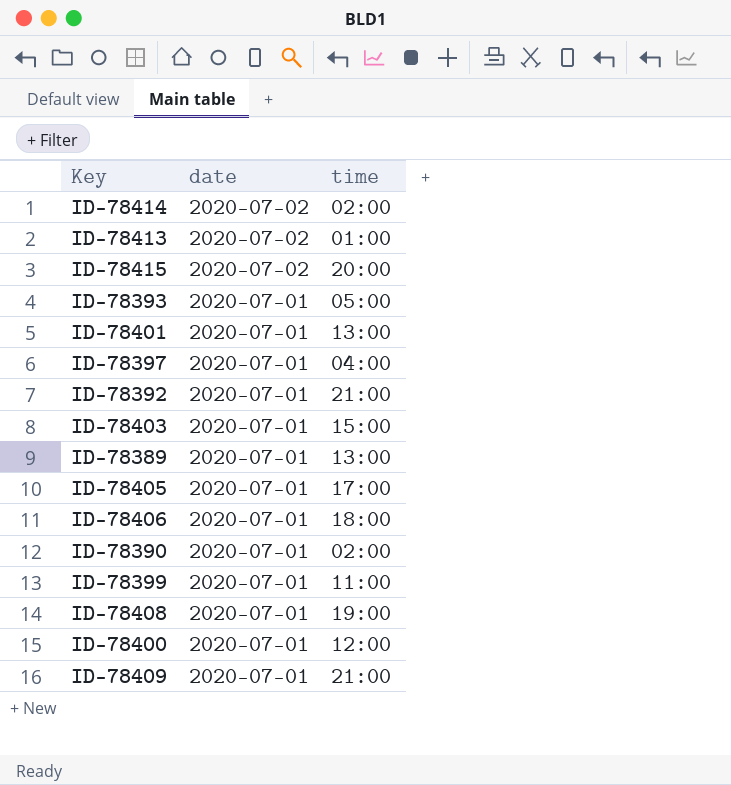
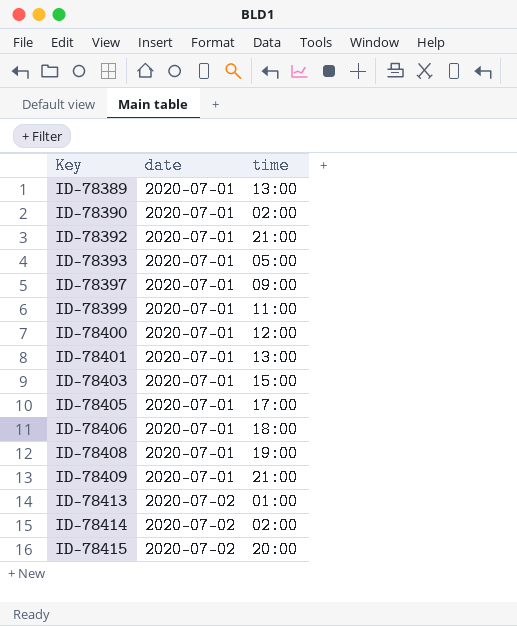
row order: date descending -> Key ascending
ID-78397 | time: 04:00 -> 09:00

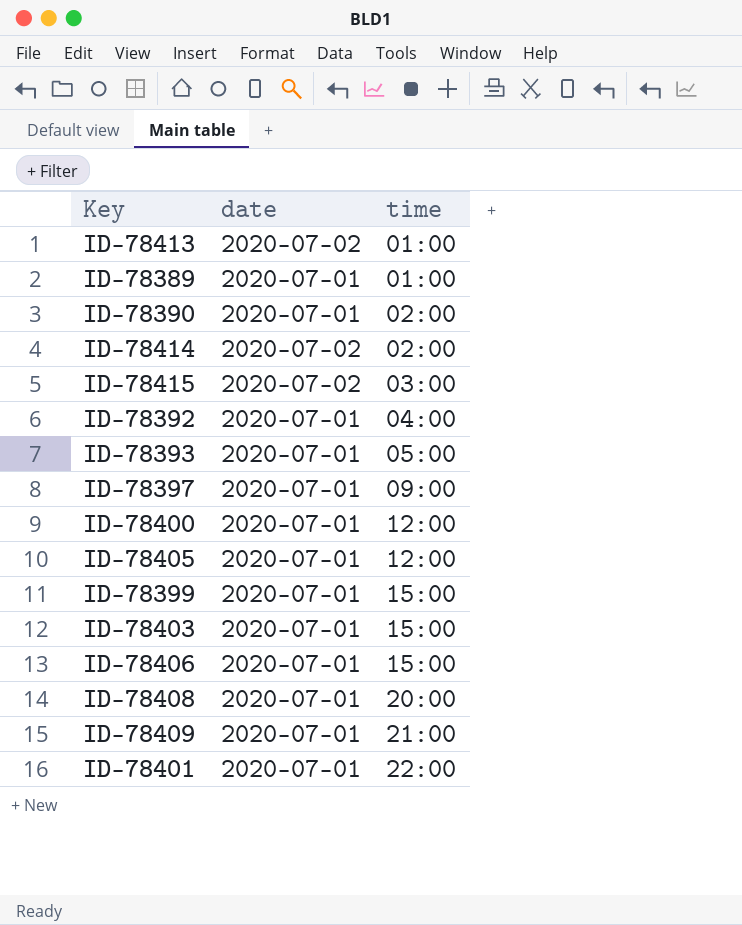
row order: Key ascending -> time ascending
ID-78389 | time: 13:00 -> 01:00
ID-78415 | time: 20:00 -> 03:00
ID-78392 | time: 21:00 -> 04:00
ID-78405 | time: 17:00 -> 12:00
ID-78399 | time: 11:00 -> 15:00
ID-78406 | time: 18:00 -> 15:00
ID-78408 | time: 19:00 -> 20:00
ID-78401 | time: 13:00 -> 22:00

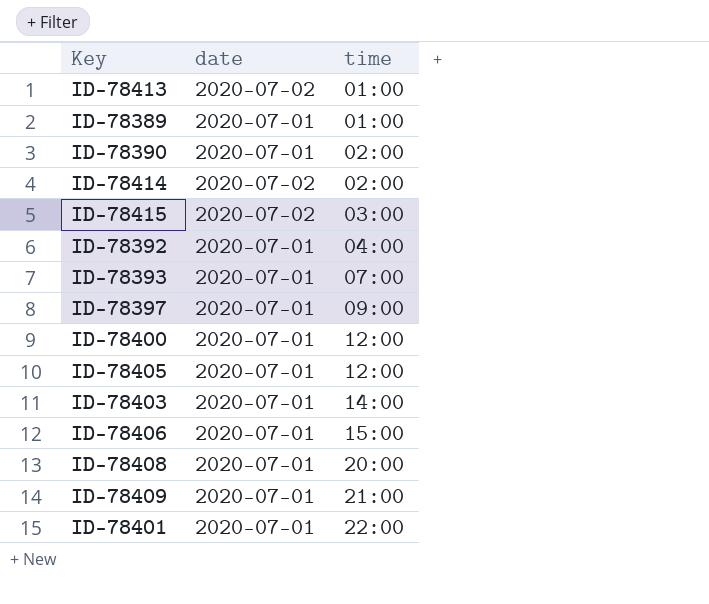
row ID-78399: 2020-07-01 | 15:00 -> none
ID-78393 | time: 05:00 -> 07:00
ID-78403 | time: 15:00 -> 14:00

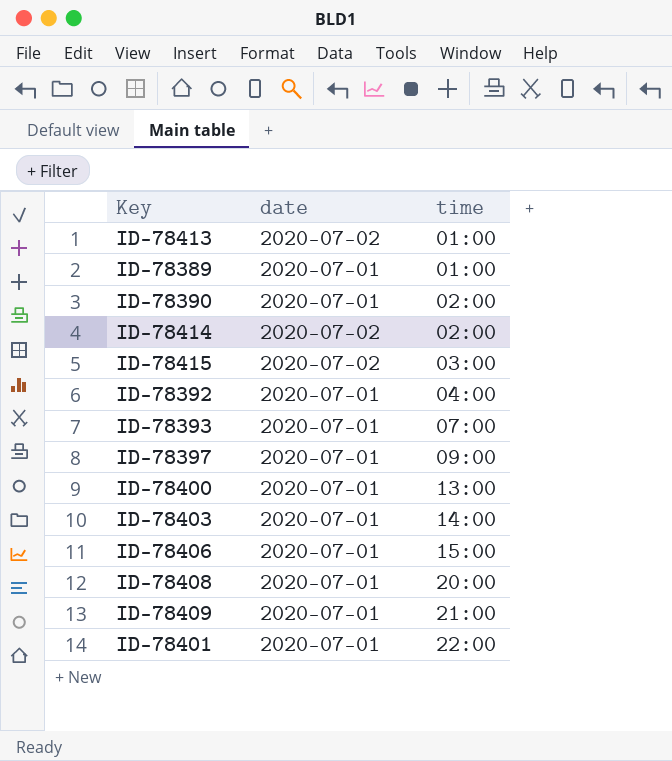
row ID-78405: 2020-07-01 | 12:00 -> none
ID-78400 | time: 12:00 -> 13:00

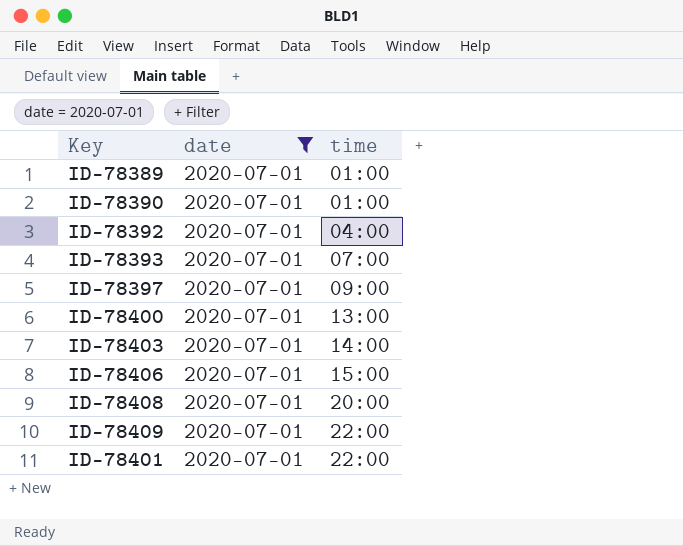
filter: none -> date = 2020-07-01
ID-78390 | time: 02:00 -> 01:00
ID-78409 | time: 21:00 -> 22:00

